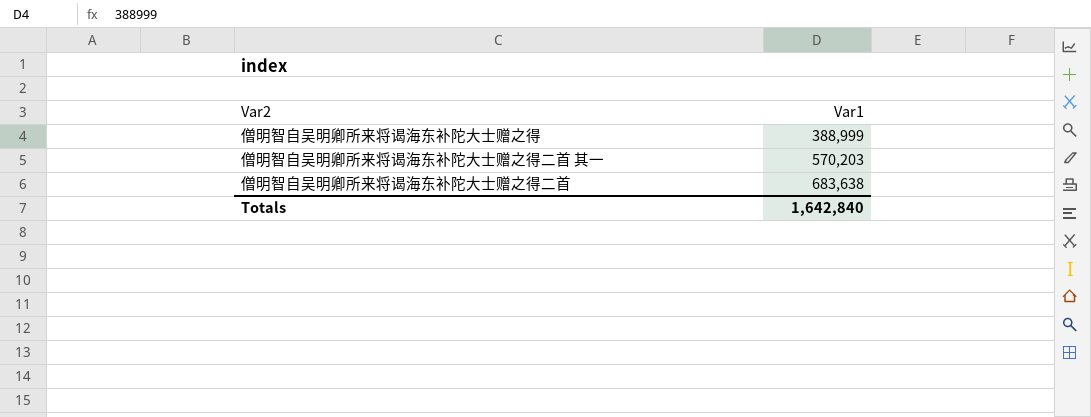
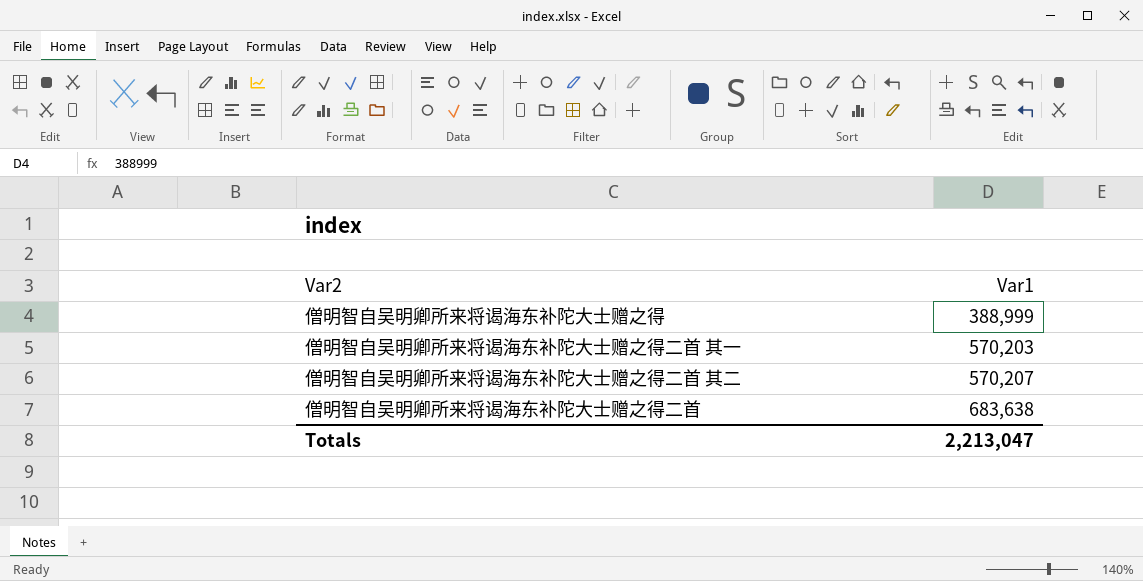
row 僧明智自吴明卿所来将谒海东补陀大士赠之得二首 其二: none -> 570,207
Totals | Var1: 1,642,840 -> 2,213,047

